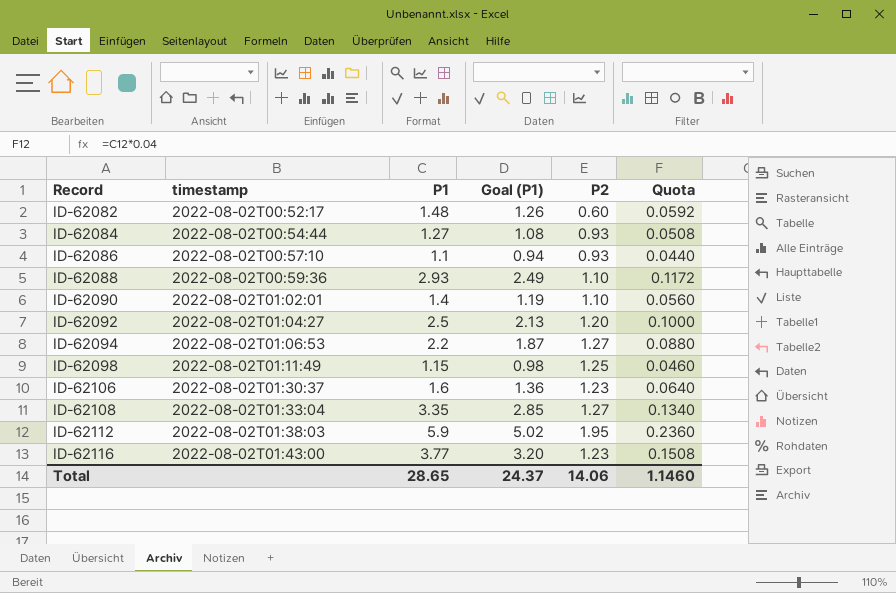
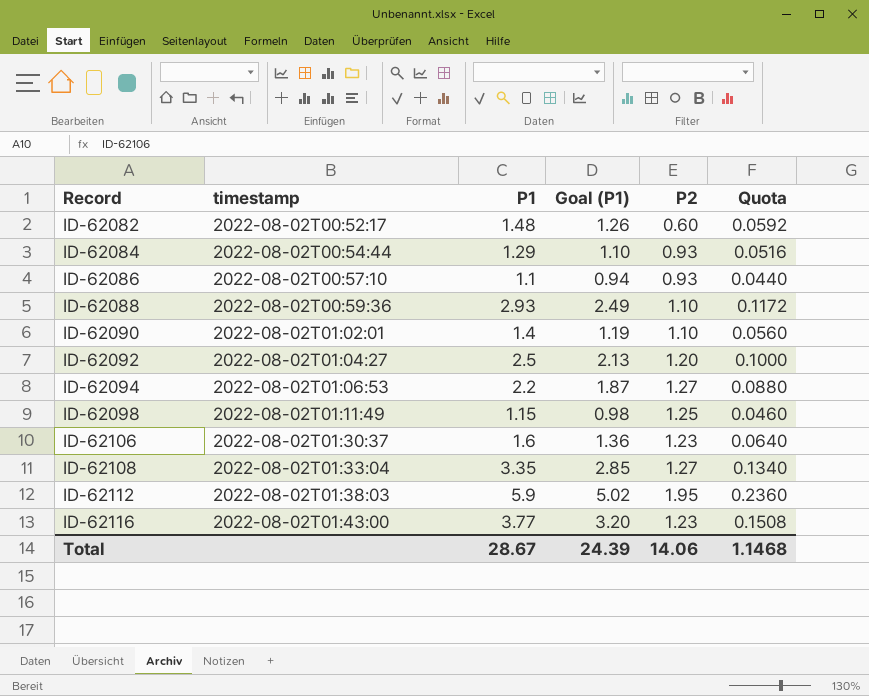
ID-62084 | P1: 1.27 -> 1.29
ID-62084 | Goal (P1): 1.08 -> 1.10
ID-62084 | Quota: 0.0508 -> 0.0516
Total | P1: 28.65 -> 28.67
Total | Goal (P1): 24.37 -> 24.39
Total | Quota: 1.1460 -> 1.1468

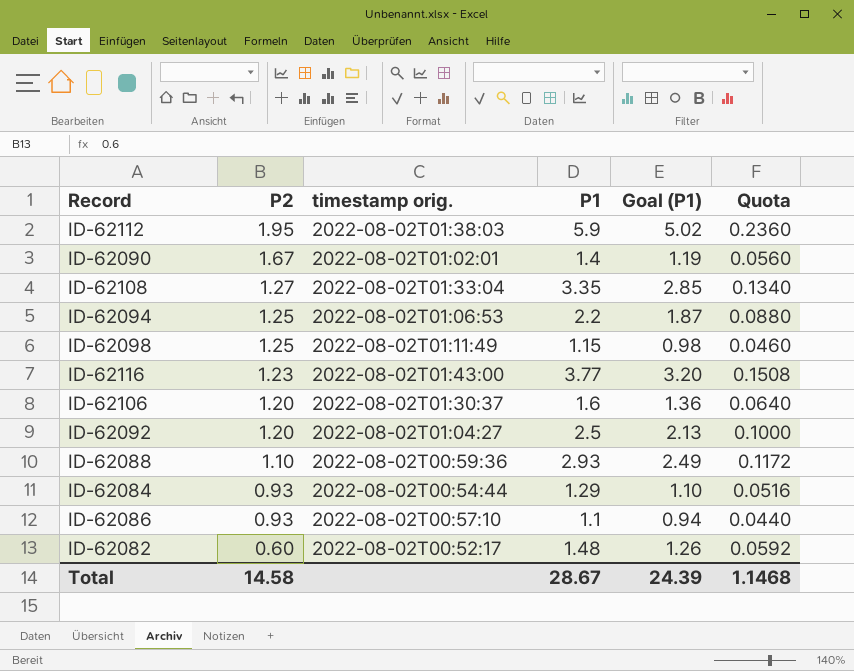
row order: Record ascending -> P2 descending
column P2 | position: 5 -> 2
column name: timestamp -> timestamp orig.
ID-62090 | P2: 1.10 -> 1.67
ID-62094 | P2: 1.27 -> 1.25
ID-62106 | P2: 1.23 -> 1.20
Total | P2: 14.06 -> 14.58

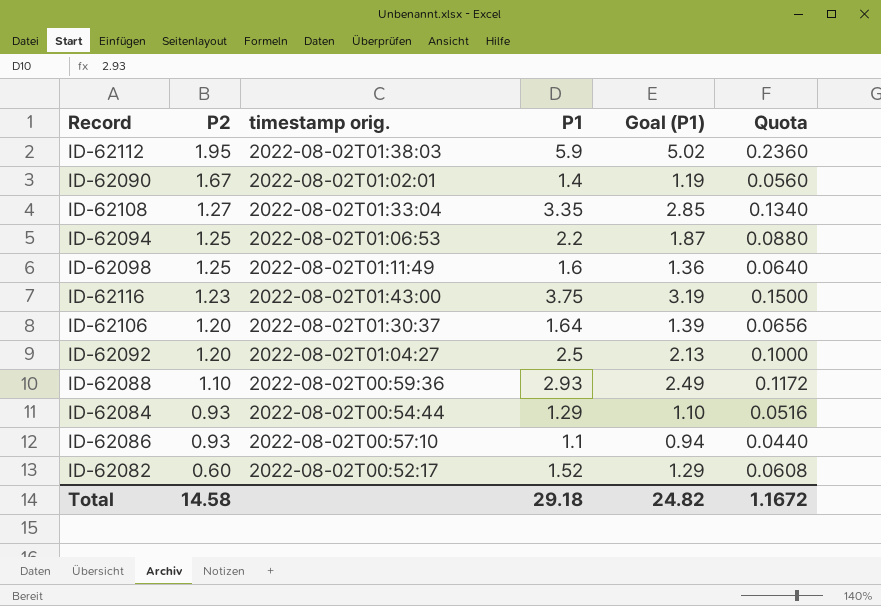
ID-62098 | P1: 1.15 -> 1.6
ID-62098 | Goal (P1): 0.98 -> 1.36
ID-62098 | Quota: 0.0460 -> 0.0640
ID-62116 | P1: 3.77 -> 3.75
ID-62116 | Goal (P1): 3.20 -> 3.19
ID-62116 | Quota: 0.1508 -> 0.1500
ID-62106 | P1: 1.6 -> 1.64
ID-62106 | Goal (P1): 1.36 -> 1.39
ID-62106 | Quota: 0.0640 -> 0.0656
ID-62082 | P1: 1.48 -> 1.52
ID-62082 | Goal (P1): 1.26 -> 1.29
ID-62082 | Quota: 0.0592 -> 0.0608
Total | P1: 28.67 -> 29.18
Total | Goal (P1): 24.39 -> 24.82
Total | Quota: 1.1468 -> 1.1672

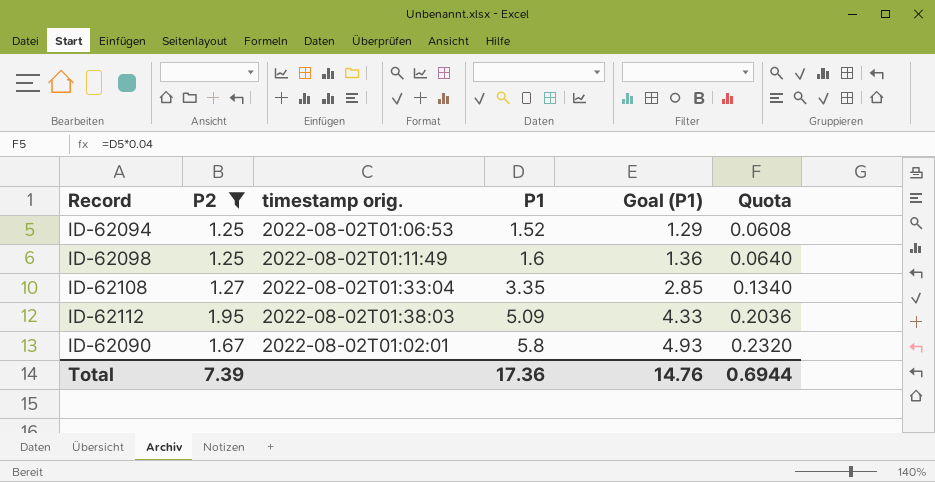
filter: none -> P2 >= 1.25
row order: P2 descending -> P1 ascending
ID-62094 | P1: 2.2 -> 1.52
ID-62094 | Goal (P1): 1.87 -> 1.29
ID-62094 | Quota: 0.0880 -> 0.0608
ID-62112 | P1: 5.9 -> 5.09
ID-62112 | Goal (P1): 5.02 -> 4.33
ID-62112 | Quota: 0.2360 -> 0.2036
ID-62090 | P1: 1.4 -> 5.8
ID-62090 | Goal (P1): 1.19 -> 4.93
ID-62090 | Quota: 0.0560 -> 0.2320
Total | P2: 14.58 -> 7.39
Total | P1: 29.18 -> 17.36
Total | Goal (P1): 24.82 -> 14.76
Total | Quota: 1.1672 -> 0.6944

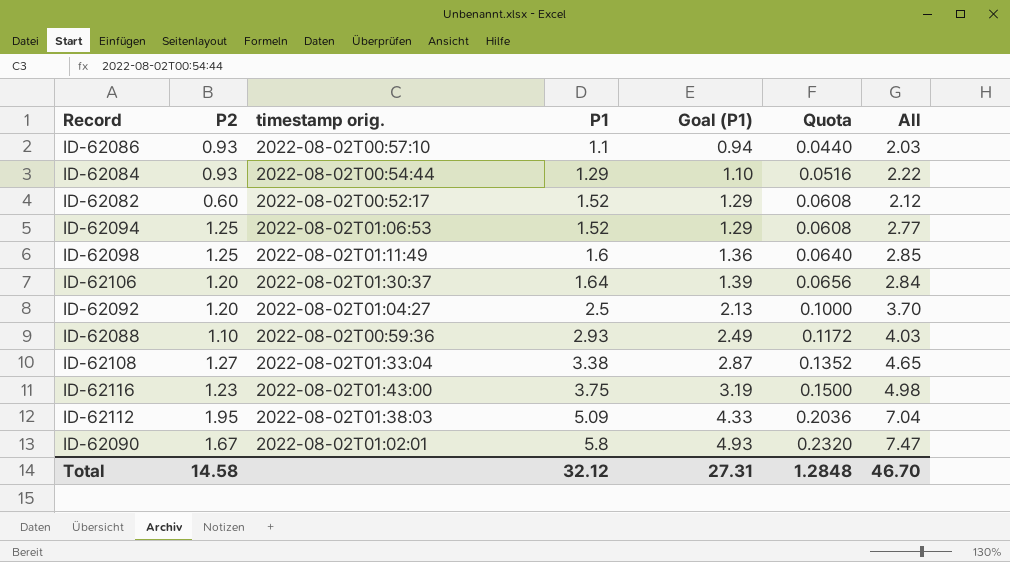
filter: P2 >= 1.25 -> none
column All | formula: none -> [P2] + [P1]
ID-62108 | P1: 3.35 -> 3.38
ID-62108 | Goal (P1): 2.85 -> 2.87
ID-62108 | Quota: 0.1340 -> 0.1352
Total | P2: 7.39 -> 14.58
Total | P1: 17.36 -> 32.12
Total | Goal (P1): 14.76 -> 27.31
Total | Quota: 0.6944 -> 1.2848

